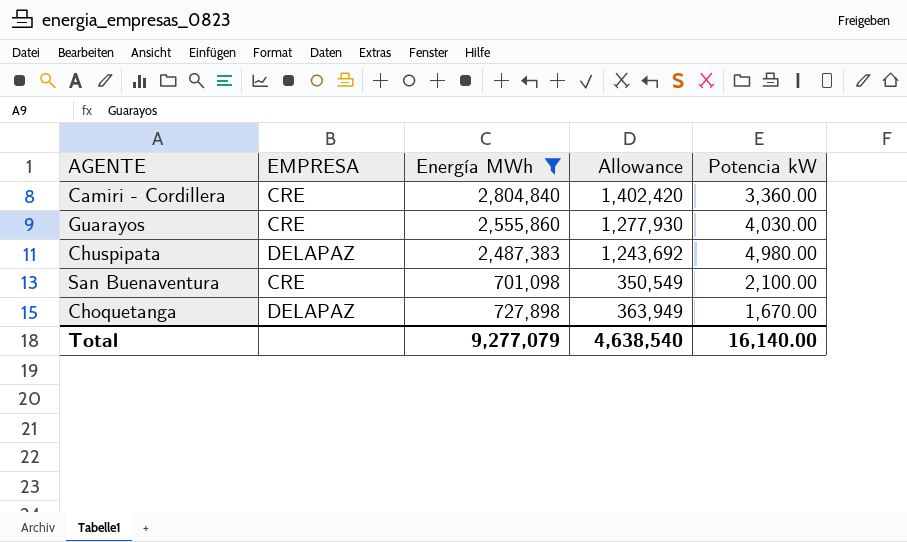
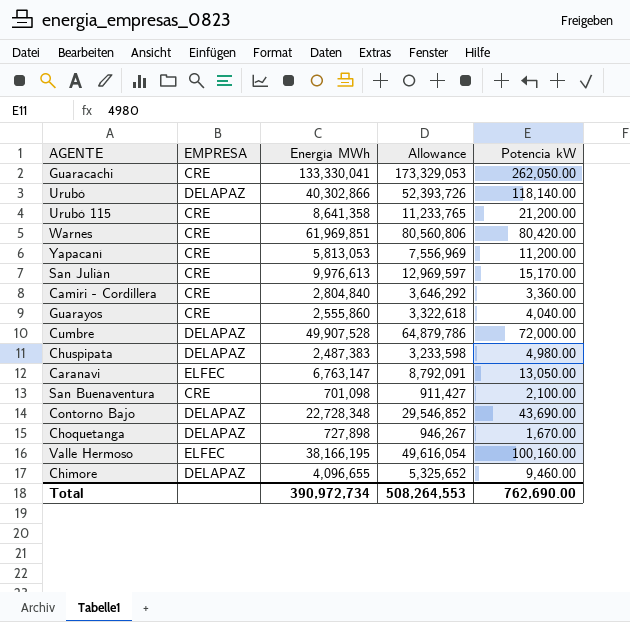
filter: Energía MWh <= 2,804,840 -> none
column Allowance | formula: [Energía MWh] * 0.5 -> [Energía MWh] * 1.3
Guarayos | Potencia kW: 4,030.00 -> 4,040.00
Total | Energía MWh: 9,277,079 -> 390,972,734
Total | Allowance: 4,638,540 -> 508,264,553
Total | Potencia kW: 16,140.00 -> 762,690.00

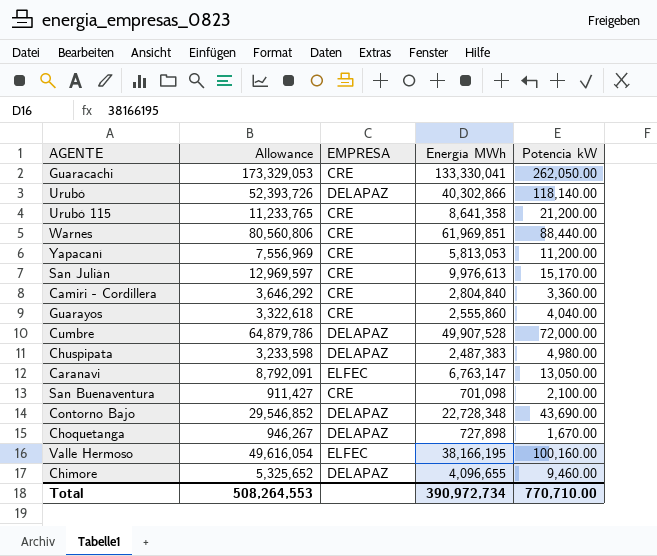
column Allowance | position: 4 -> 2
Warnes | Potencia kW: 80,420.00 -> 88,440.00
Total | Potencia kW: 762,690.00 -> 770,710.00

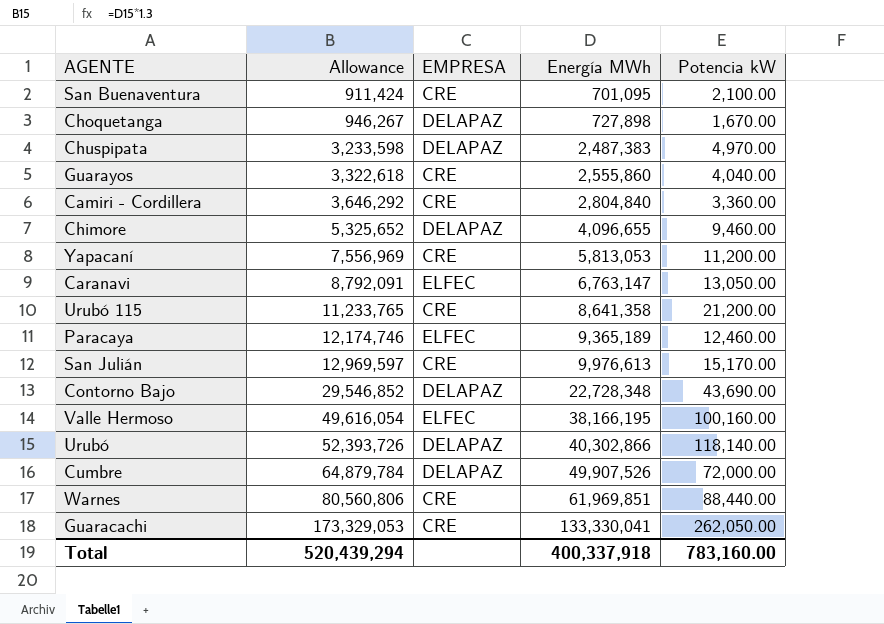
row order: none -> Allowance ascending
San Buenaventura | Allowance: 911,427 -> 911,424
San Buenaventura | Energía MWh: 701,098 -> 701,095
Chuspipata | Potencia kW: 4,980.00 -> 4,970.00
row Paracaya: none -> 12,174,746 | ELFEC | 9,365,189 | 12,460.00
Cumbre | Allowance: 64,879,786 -> 64,879,784
Cumbre | Energía MWh: 49,907,528 -> 49,907,526
Total | Allowance: 508,264,553 -> 520,439,294
Total | Energía MWh: 390,972,734 -> 400,337,918
Total | Potencia kW: 770,710.00 -> 783,160.00

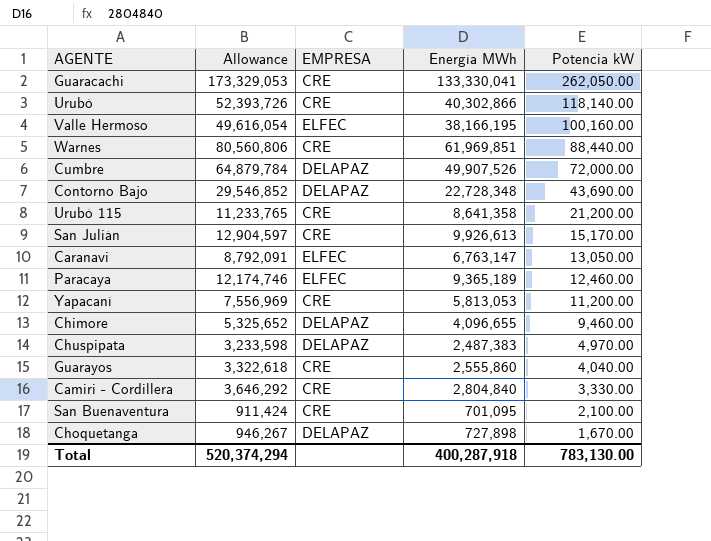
row order: Allowance ascending -> Potencia kW descending
Urubó | EMPRESA: DELAPAZ -> CRE
San Julián | Allowance: 12,969,597 -> 12,904,597
San Julián | Energía MWh: 9,976,613 -> 9,926,613
Camiri - Cordillera | Potencia kW: 3,360.00 -> 3,330.00
Total | Allowance: 520,439,294 -> 520,374,294
Total | Energía MWh: 400,337,918 -> 400,287,918
Total | Potencia kW: 783,160.00 -> 783,130.00

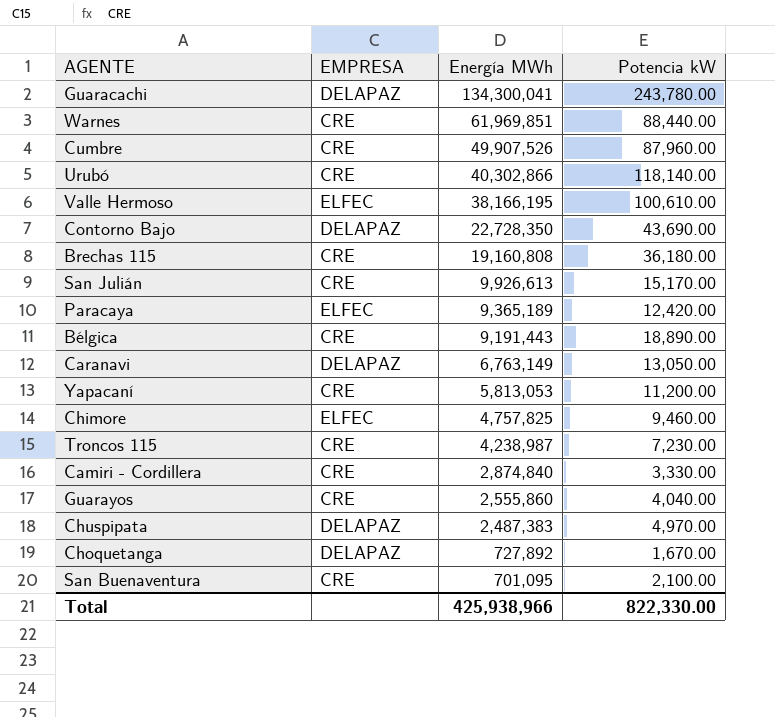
row order: Potencia kW descending -> Energía MWh descending
column Allowance | formula: [Energía MWh] * 1.3 -> none
row Urubó 115: 11,233,765 | CRE | 8,641,358 | 21,200.00 -> none
Guaracachi | EMPRESA: CRE -> DELAPAZ
Guaracachi | Energía MWh: 133,330,041 -> 134,300,041
Guaracachi | Potencia kW: 262,050.00 -> 243,780.00
Cumbre | EMPRESA: DELAPAZ -> CRE
Cumbre | Potencia kW: 72,000.00 -> 87,960.00
Valle Hermoso | Potencia kW: 100,160.00 -> 100,610.00
Contorno Bajo | Energía MWh: 22,728,348 -> 22,728,350
row Brechas 115: none -> CRE | 19,160,808 | 36,180.00
Paracaya | Potencia kW: 12,460.00 -> 12,420.00
row Bélgica: none -> CRE | 9,191,443 | 18,890.00
Caranavi | EMPRESA: ELFEC -> DELAPAZ
Caranavi | Energía MWh: 6,763,147 -> 6,763,149
Chimore | EMPRESA: DELAPAZ -> ELFEC
Chimore | Energía MWh: 4,096,655 -> 4,757,825
row Troncos 115: none -> CRE | 4,238,987 | 7,230.00
Camiri - Cordillera | Energía MWh: 2,804,840 -> 2,874,840
Choquetanga | Energía MWh: 727,898 -> 727,892
Total | Energía MWh: 400,287,918 -> 425,938,966
Total | Potencia kW: 783,130.00 -> 822,330.00

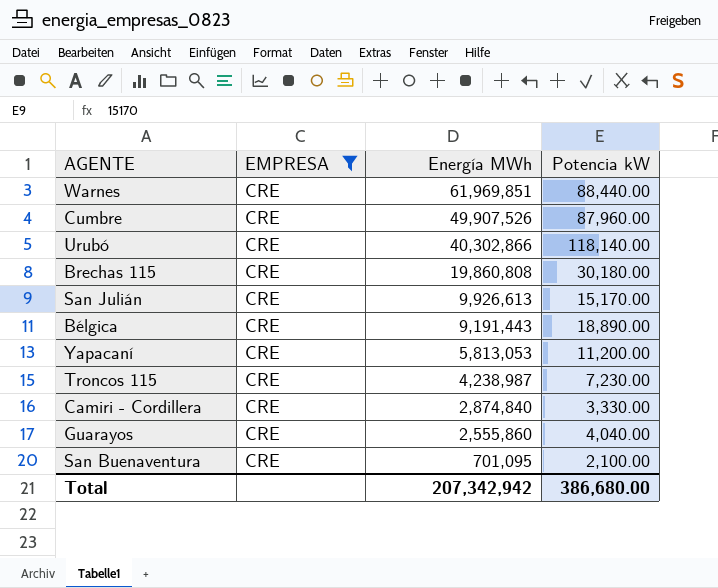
filter: none -> EMPRESA = CRE
Brechas 115 | Energía MWh: 19,160,808 -> 19,860,808
Brechas 115 | Potencia kW: 36,180.00 -> 30,180.00
Total | Energía MWh: 425,938,966 -> 207,342,942
Total | Potencia kW: 822,330.00 -> 386,680.00

